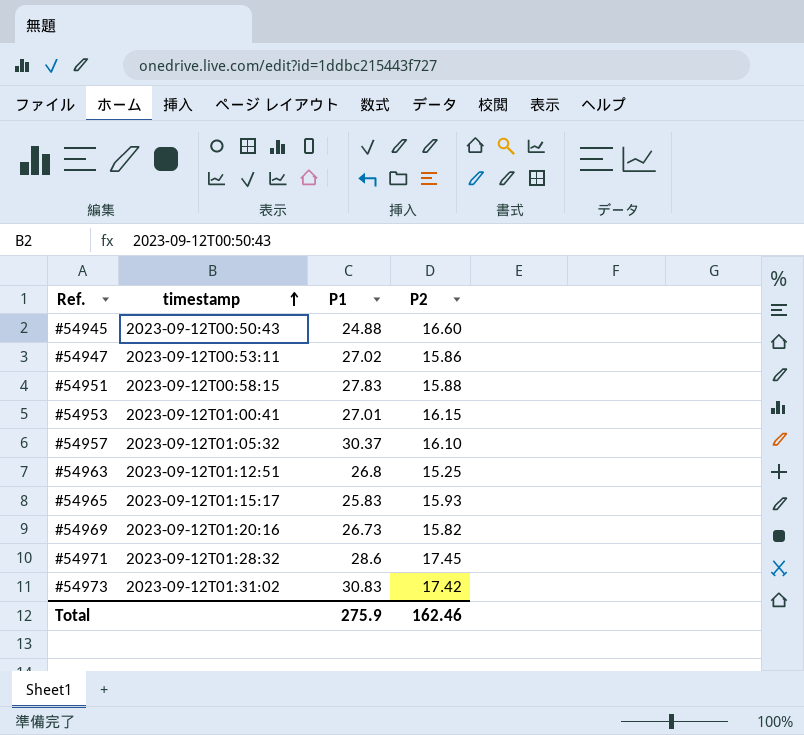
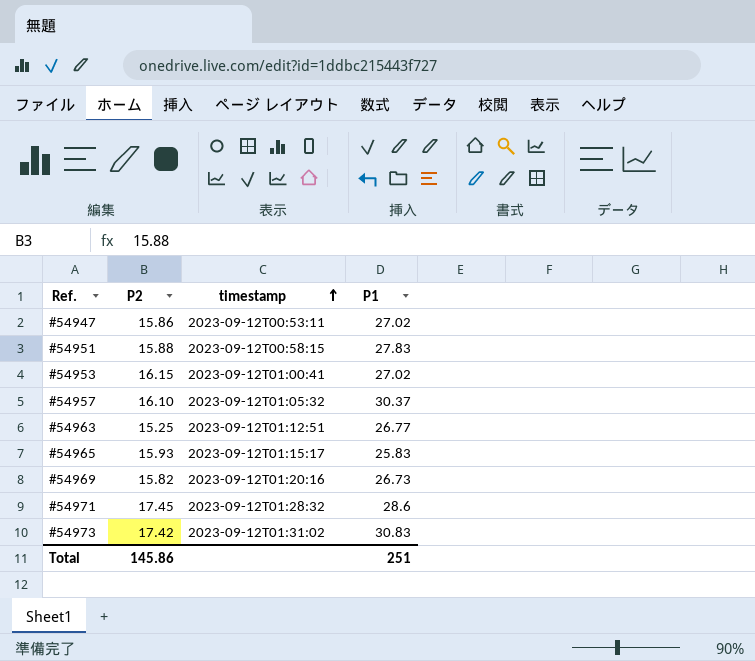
column P2 | position: 4 -> 2
row #54945: 2023-09-12T00:50:43 | 24.88 | 16.60 -> none
#54953 | P1: 27.01 -> 27.02
#54963 | P1: 26.8 -> 26.77
Total | P2: 162.46 -> 145.86
Total | P1: 275.9 -> 251

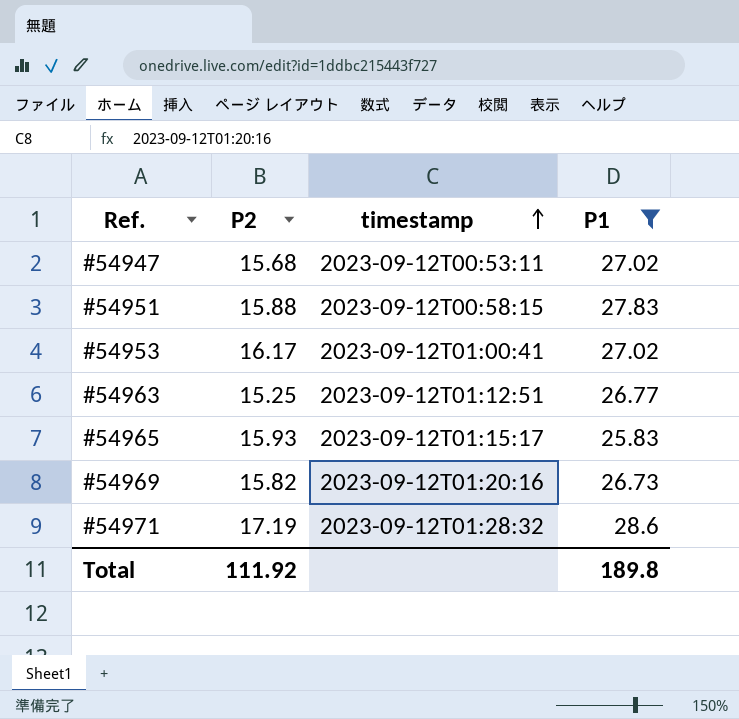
filter: none -> P1 <= 28.6
#54947 | P2: 15.86 -> 15.68
#54953 | P2: 16.15 -> 16.17
#54971 | P2: 17.45 -> 17.19
Total | P2: 145.86 -> 111.92
Total | P1: 251 -> 189.8

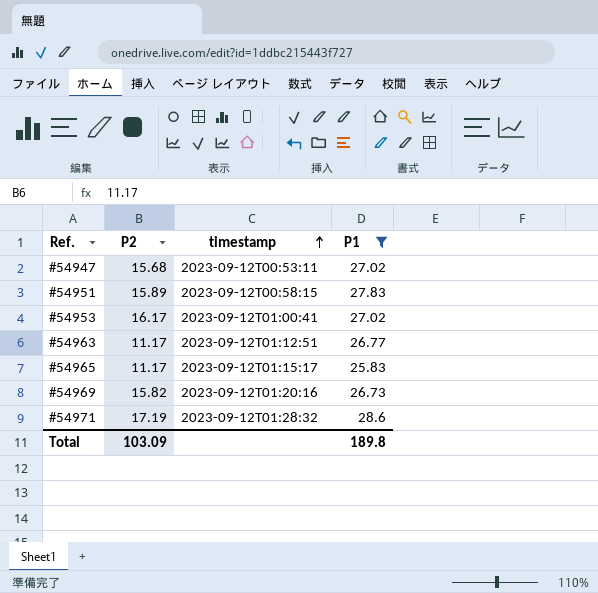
#54951 | P2: 15.88 -> 15.89
#54963 | P2: 15.25 -> 11.17
#54965 | P2: 15.93 -> 11.17
Total | P2: 111.92 -> 103.09

